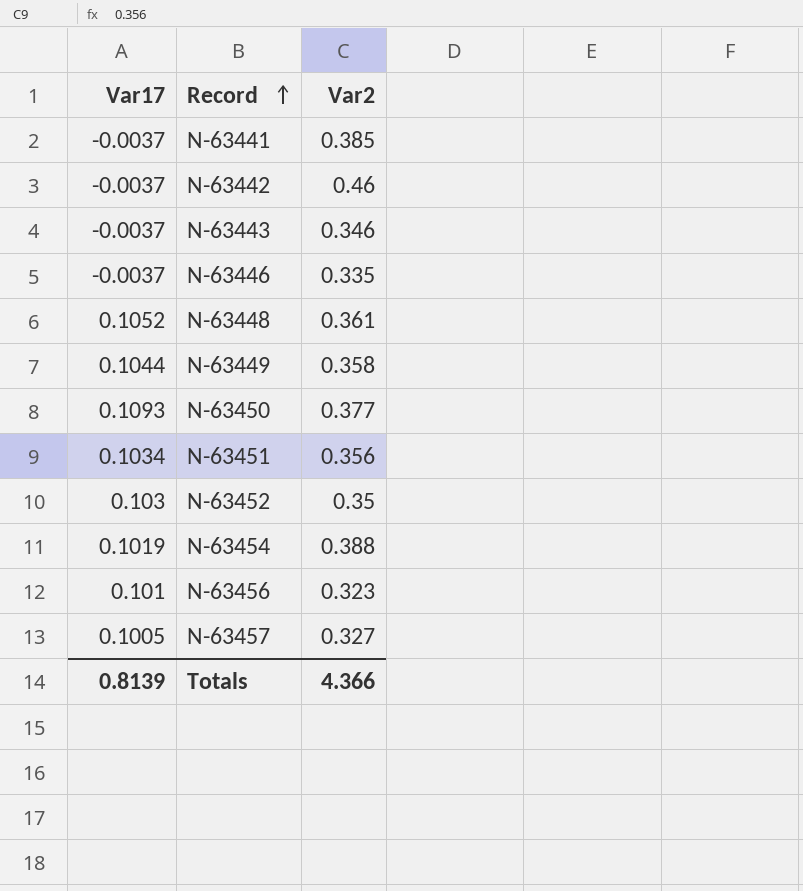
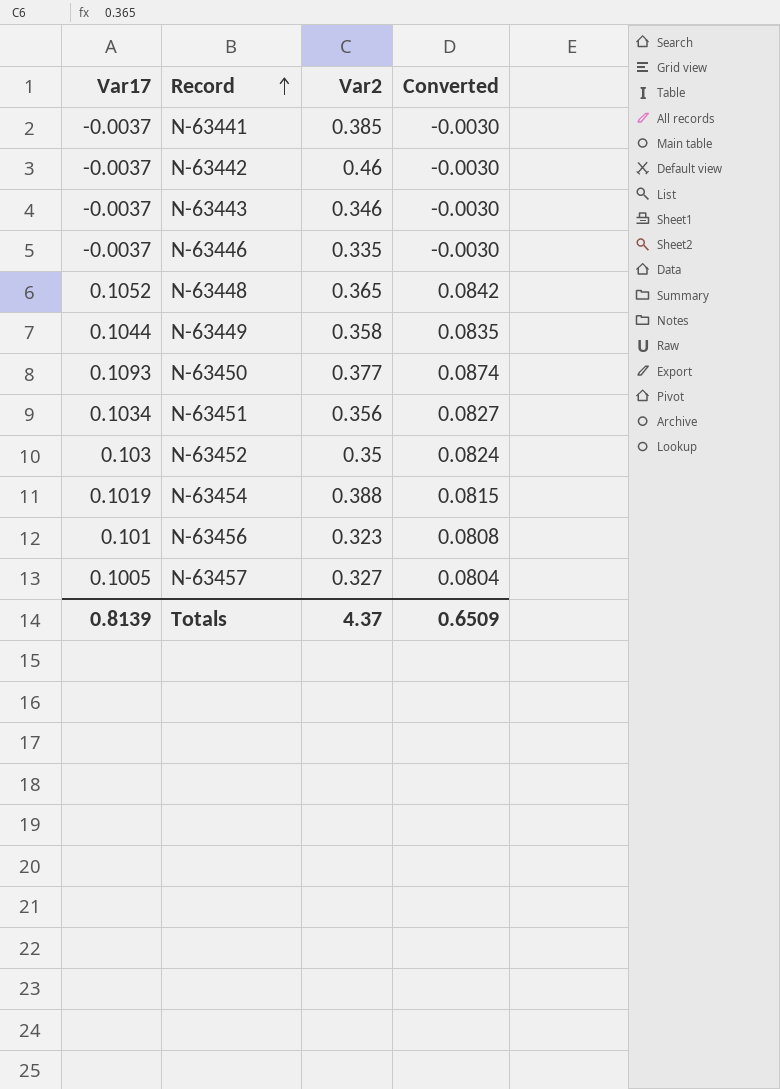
column Converted | formula: none -> [Var17] * 0.8
N-63448 | Var2: 0.361 -> 0.365
Totals | Var2: 4.366 -> 4.37

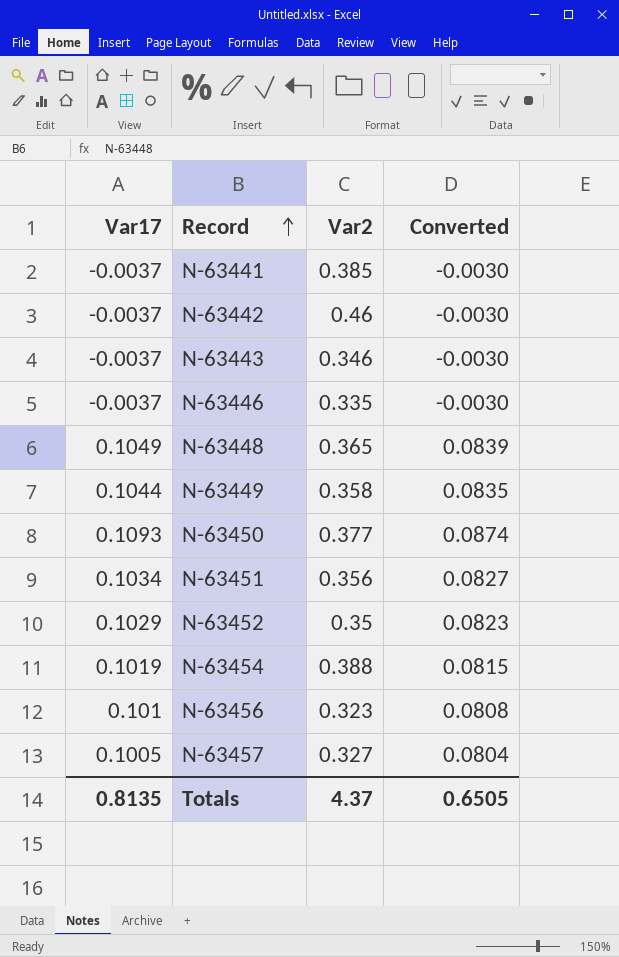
N-63448 | Var17: 0.1052 -> 0.1049
N-63448 | Converted: 0.0842 -> 0.0839
N-63452 | Var17: 0.103 -> 0.1029
N-63452 | Converted: 0.0824 -> 0.0823
Totals | Var17: 0.8139 -> 0.8135
Totals | Converted: 0.6509 -> 0.6505

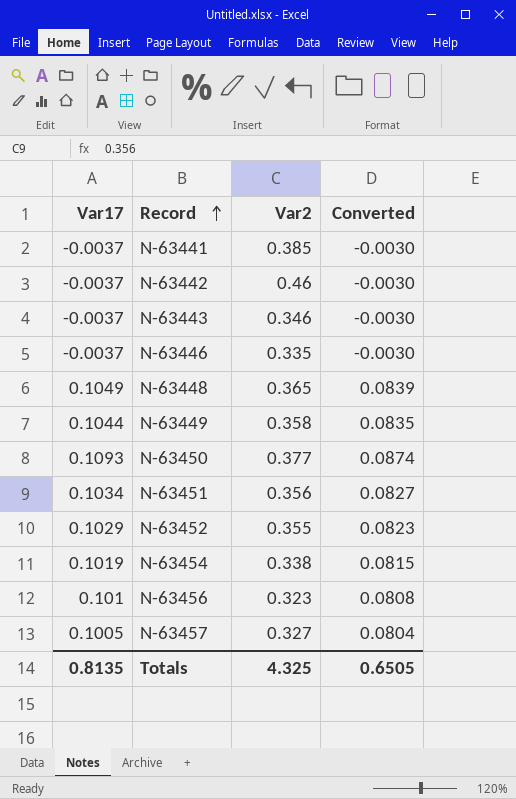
N-63452 | Var2: 0.35 -> 0.355
N-63454 | Var2: 0.388 -> 0.338
Totals | Var2: 4.37 -> 4.325

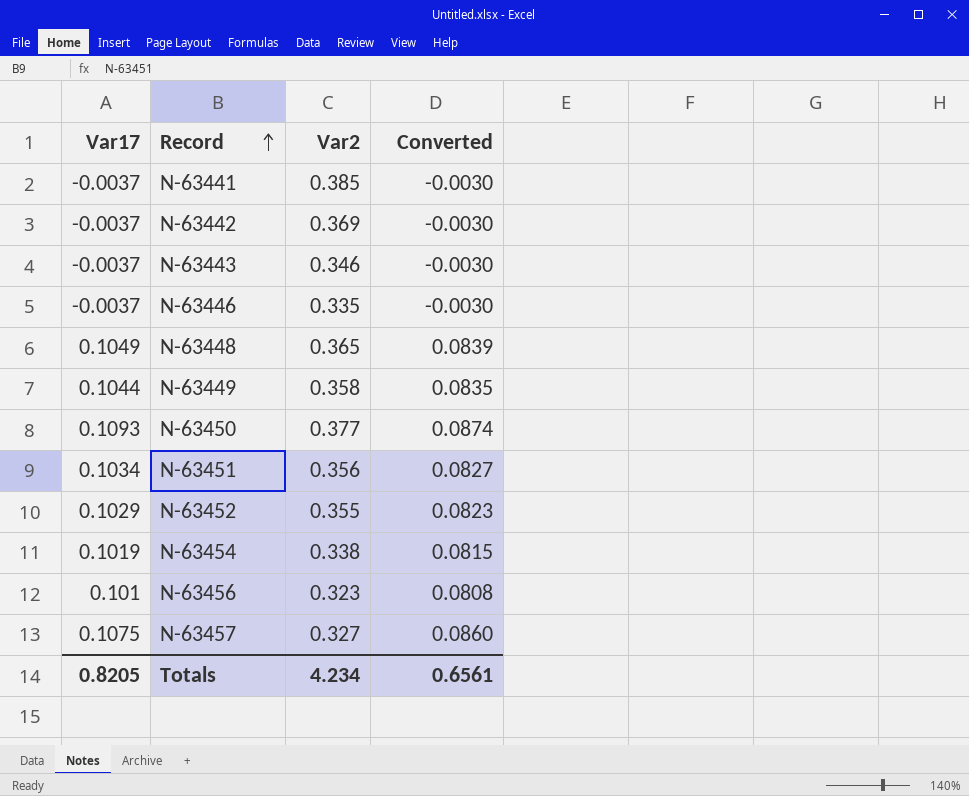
N-63442 | Var2: 0.46 -> 0.369
N-63457 | Var17: 0.1005 -> 0.1075
N-63457 | Converted: 0.0804 -> 0.0860
Totals | Var17: 0.8135 -> 0.8205
Totals | Var2: 4.325 -> 4.234
Totals | Converted: 0.6505 -> 0.6561

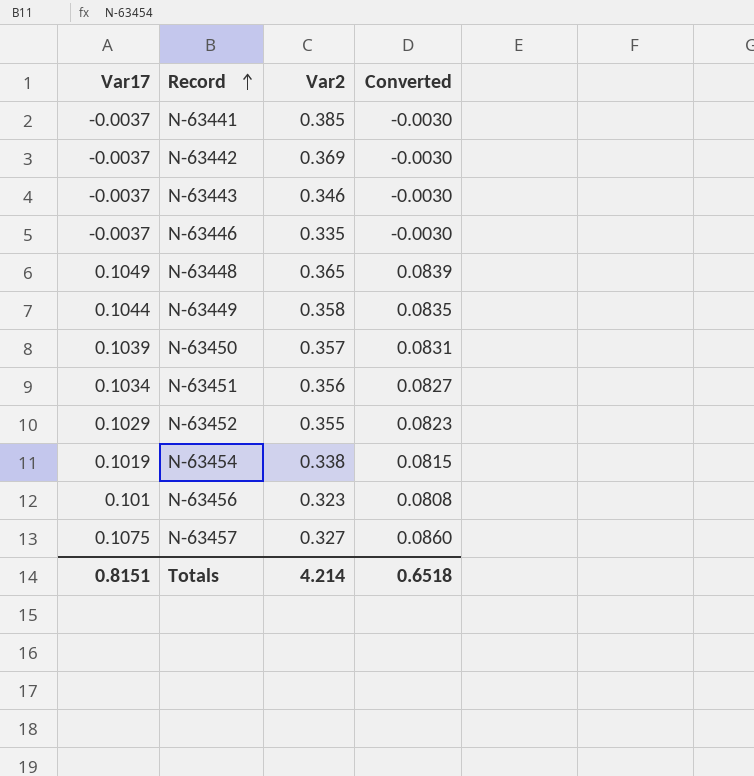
N-63450 | Var17: 0.1093 -> 0.1039
N-63450 | Var2: 0.377 -> 0.357
N-63450 | Converted: 0.0874 -> 0.0831
Totals | Var17: 0.8205 -> 0.8151
Totals | Var2: 4.234 -> 4.214
Totals | Converted: 0.6561 -> 0.6518

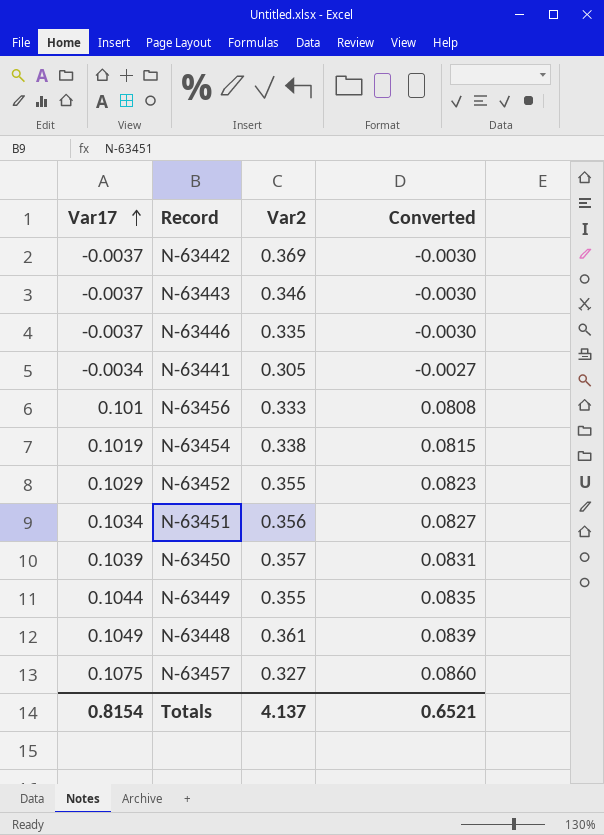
row order: Record ascending -> Var17 ascending
N-63441 | Var17: -0.0037 -> -0.0034
N-63441 | Var2: 0.385 -> 0.305
N-63441 | Converted: -0.0030 -> -0.0027
N-63456 | Var2: 0.323 -> 0.333
N-63449 | Var2: 0.358 -> 0.355
N-63448 | Var2: 0.365 -> 0.361
Totals | Var17: 0.8151 -> 0.8154
Totals | Var2: 4.214 -> 4.137
Totals | Converted: 0.6518 -> 0.6521

